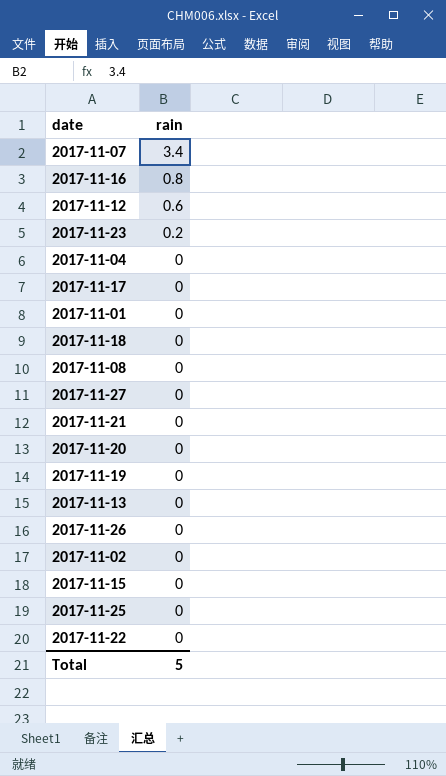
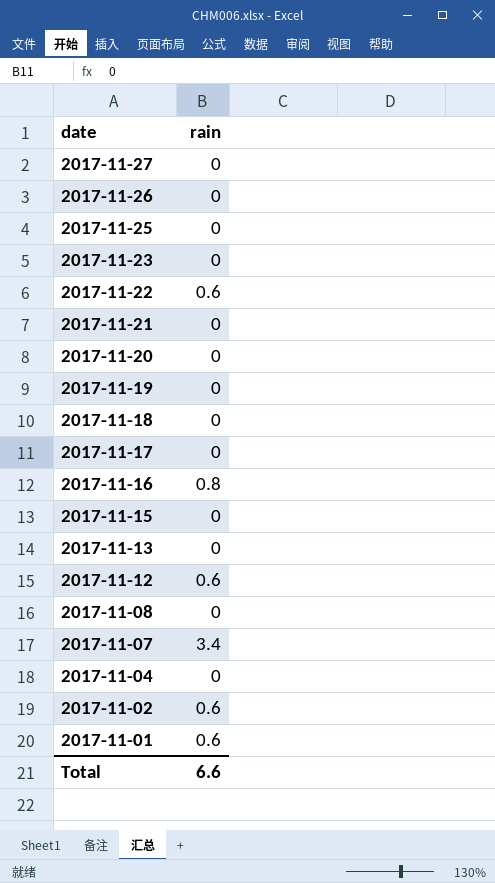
row order: rain descending -> date descending
2017-11-23 | rain: 0.2 -> 0
2017-11-22 | rain: 0 -> 0.6
2017-11-02 | rain: 0 -> 0.6
2017-11-01 | rain: 0 -> 0.6
Total | rain: 5 -> 6.6

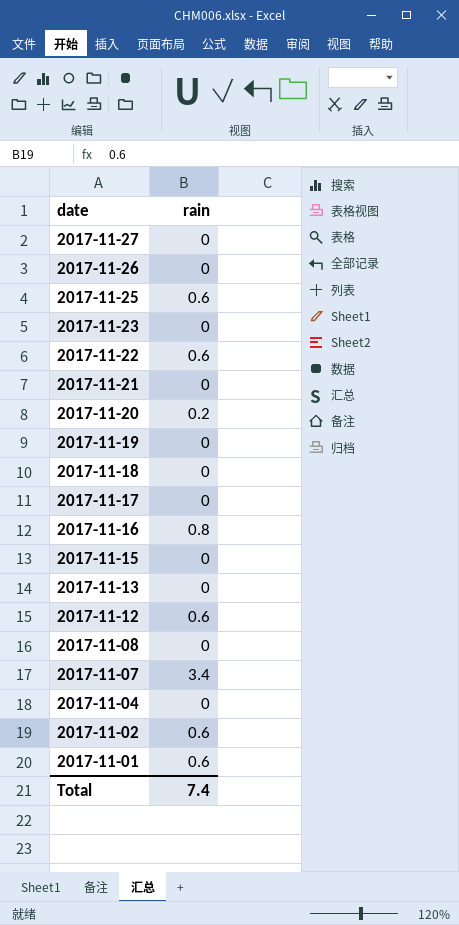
2017-11-25 | rain: 0 -> 0.6
2017-11-20 | rain: 0 -> 0.2
Total | rain: 6.6 -> 7.4

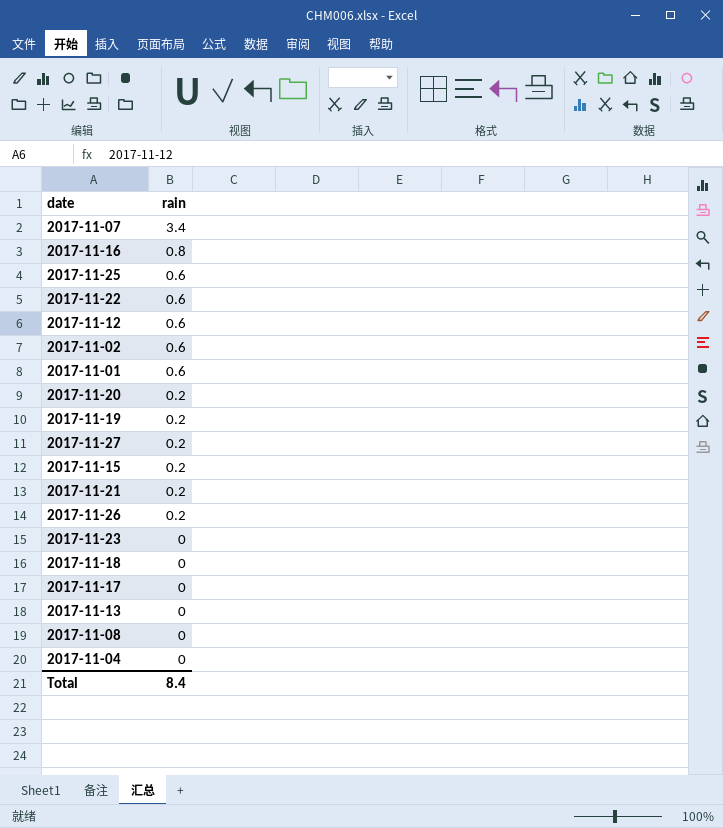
row order: date descending -> rain descending
2017-11-19 | rain: 0 -> 0.2
2017-11-27 | rain: 0 -> 0.2
2017-11-15 | rain: 0 -> 0.2
2017-11-21 | rain: 0 -> 0.2
2017-11-26 | rain: 0 -> 0.2
Total | rain: 7.4 -> 8.4

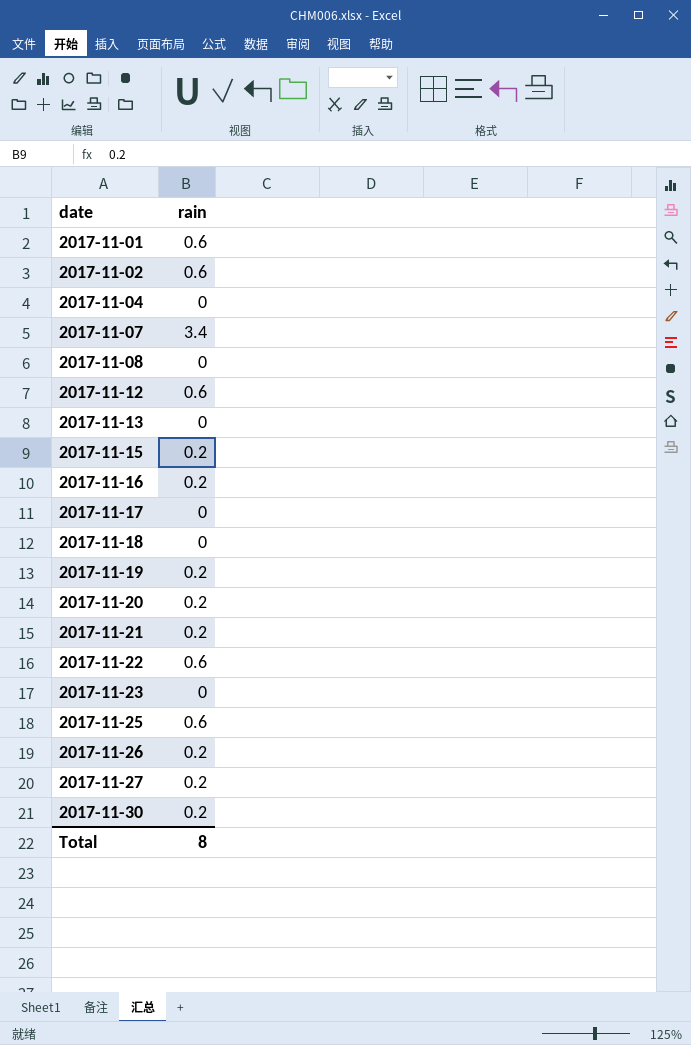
row order: rain descending -> date ascending
2017-11-16 | rain: 0.8 -> 0.2
row 2017-11-30: none -> 0.2
Total | rain: 8.4 -> 8

